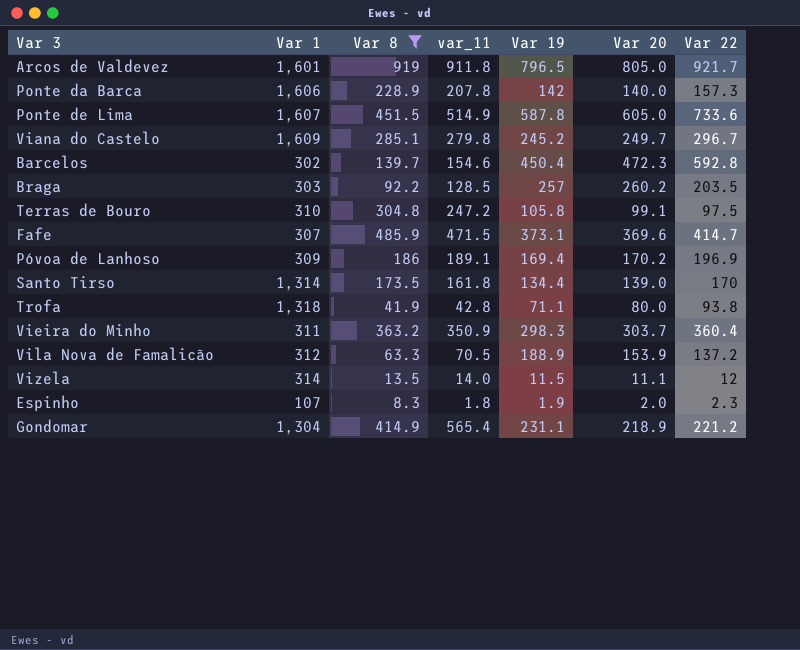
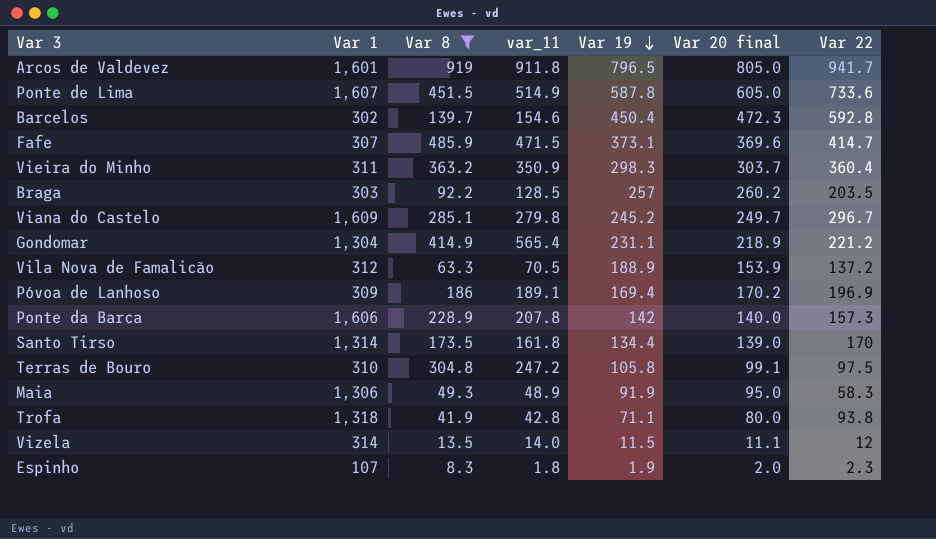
row order: none -> Var 19 descending
column name: Var 20 -> Var 20 final
Arcos de Valdevez | Var 22: 921.7 -> 941.7
row Maia: none -> 1,306 | 49.3 | 48.9 | 91.9 | 95.0 | 58.3

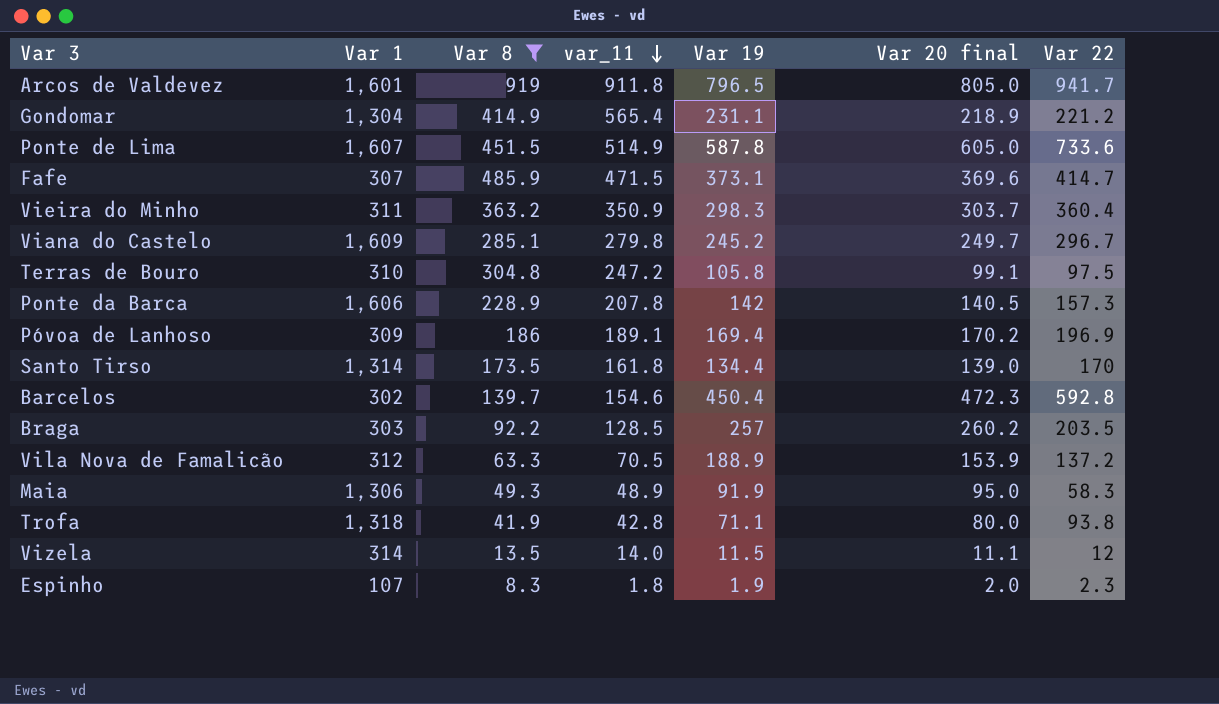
row order: Var 19 descending -> var_11 descending
Ponte da Barca | Var 20 final: 140.0 -> 140.5

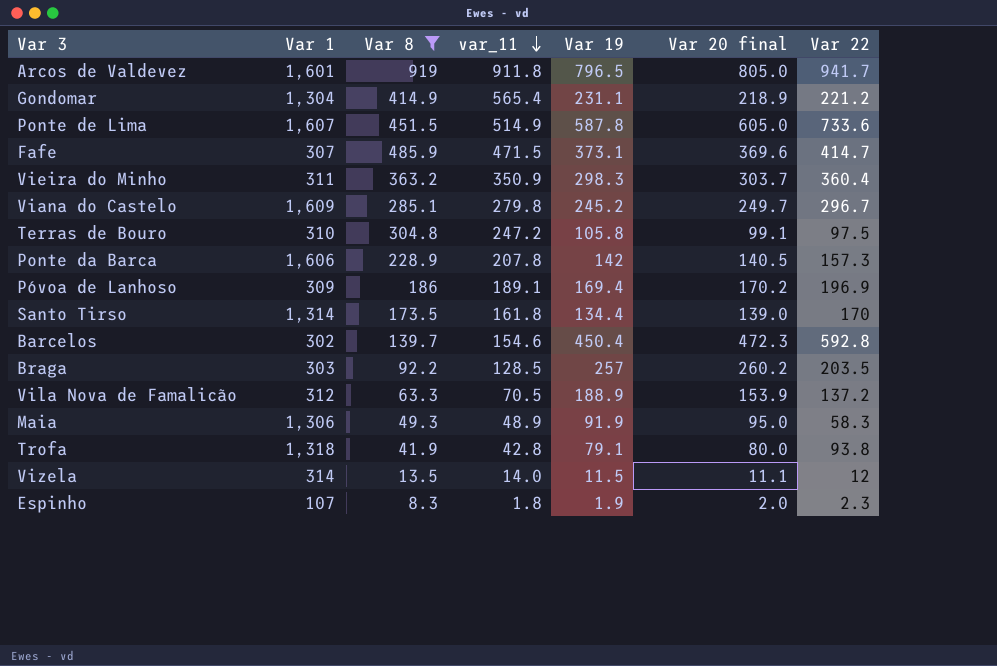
Trofa | Var 19: 71.1 -> 79.1

